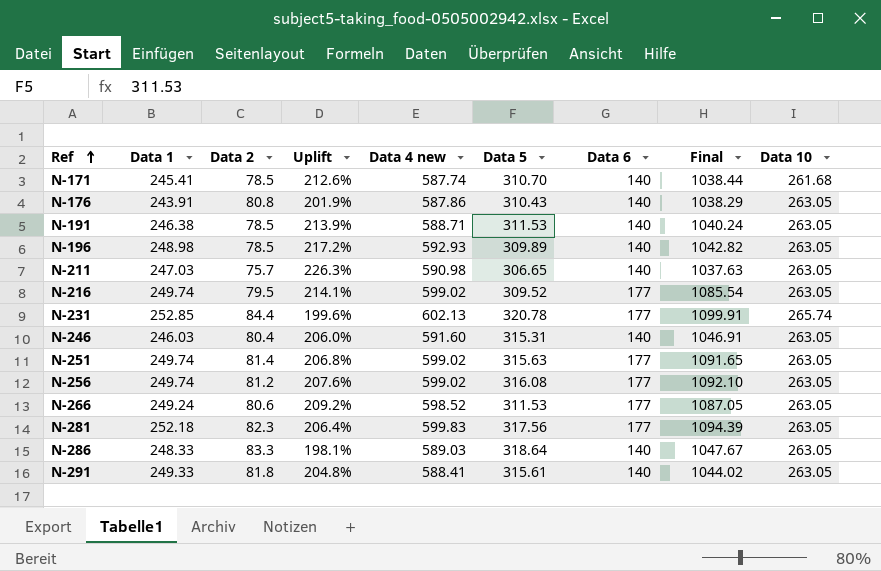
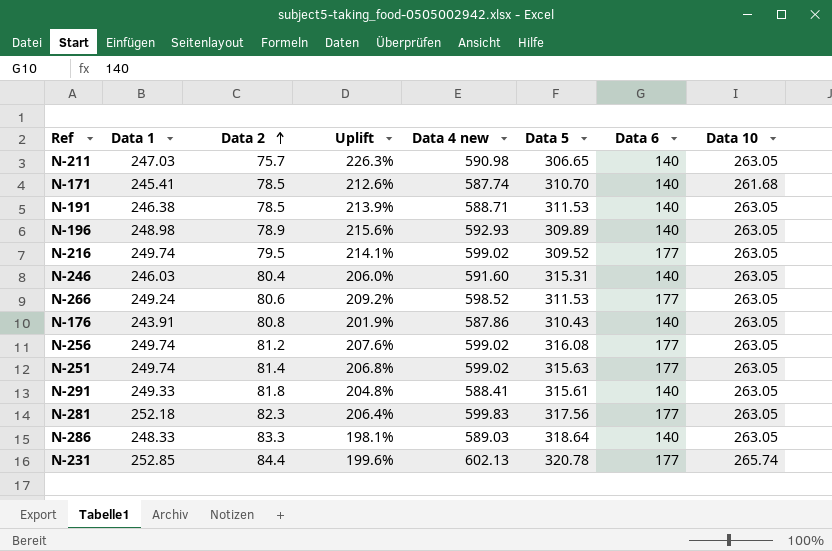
row order: Ref ascending -> Data 2 ascending
column Final | formula: [Data 4 new] + [Data 5] + [Data 6] -> none
N-196 | Data 2: 78.5 -> 78.9
N-196 | Uplift: 217.2% -> 215.6%

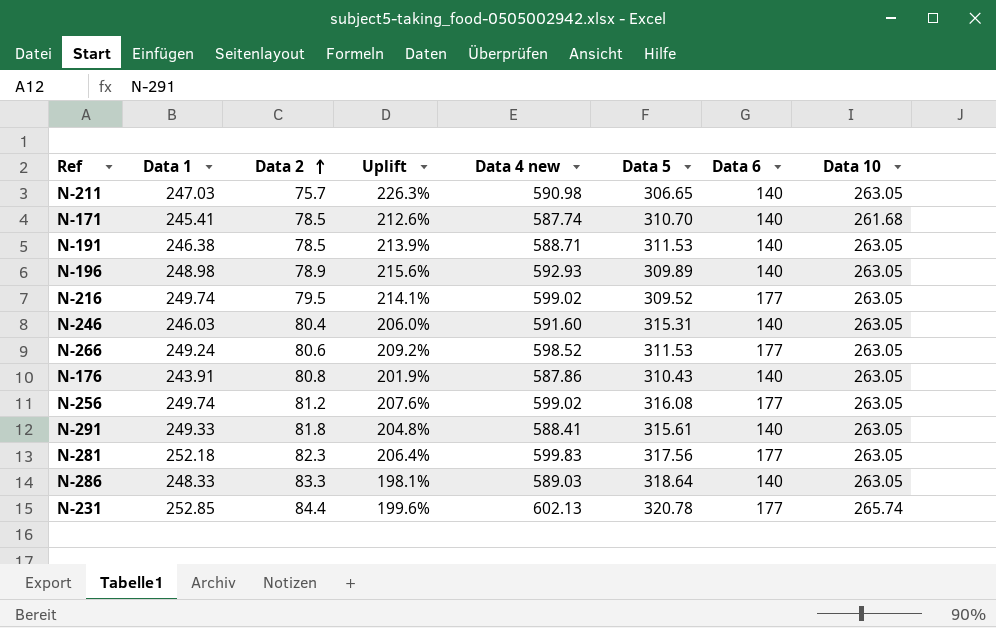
row N-251: 249.74 | 81.4 | 206.8% | 599.02 | 315.63 | 177 | 263.05 -> none

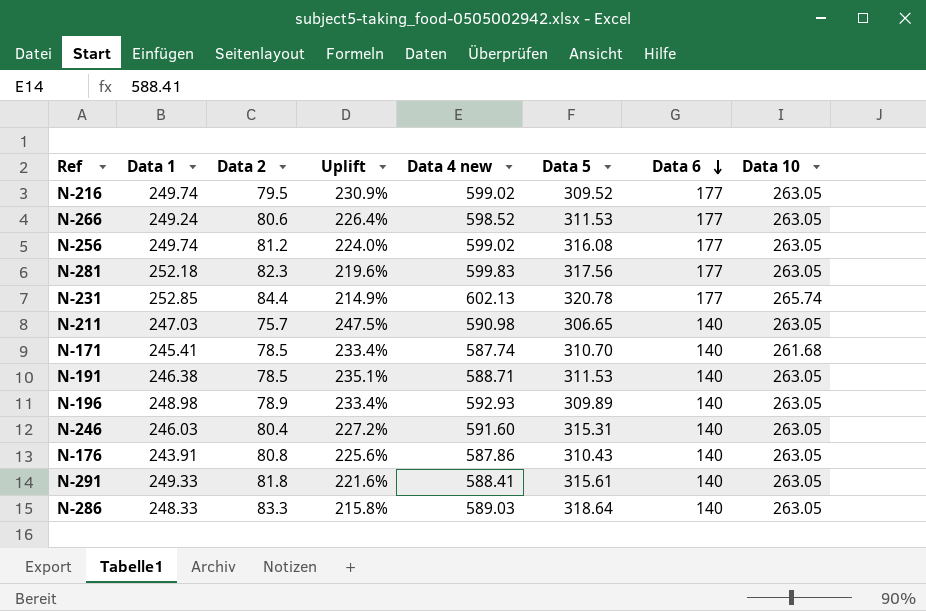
row order: Data 2 ascending -> Data 6 descending
column Uplift | formula: ([Data 1] - [Data 2]) / [Data 2] -> ([Data 10] - [Data 2]) / [Data 2]

